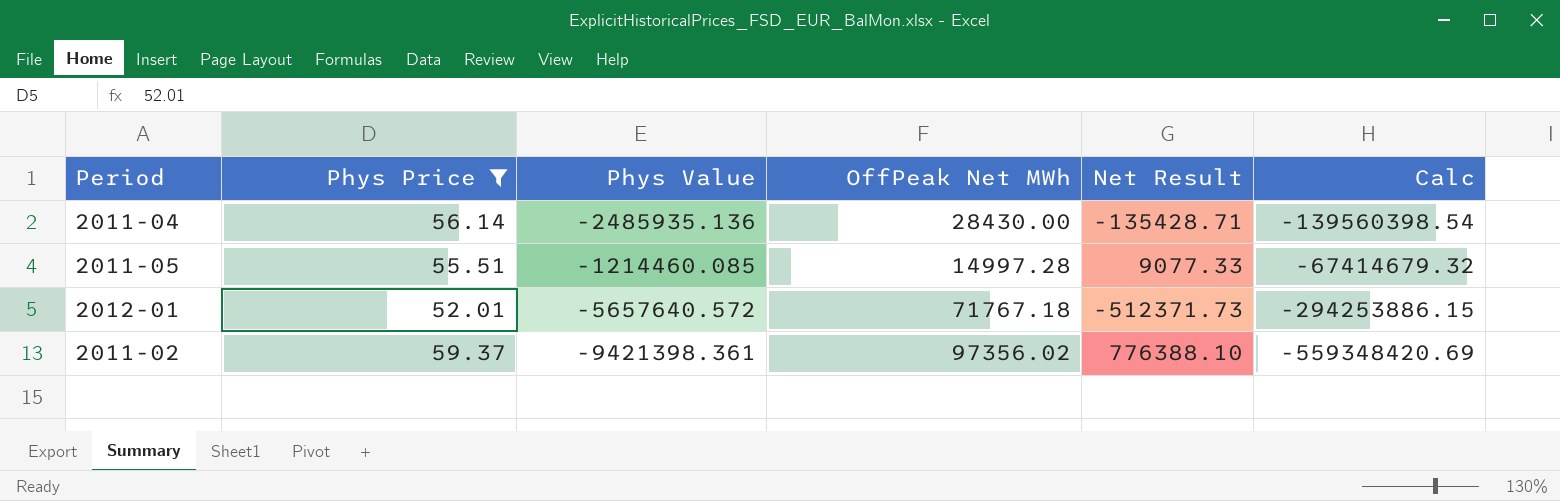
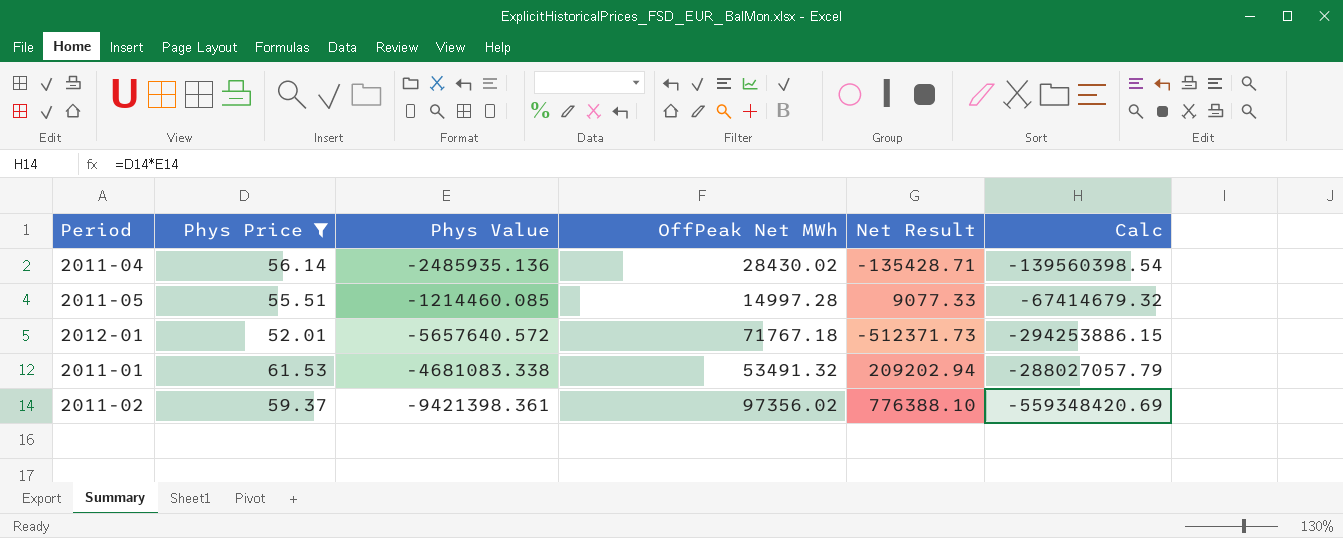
2011-04 | OffPeak Net MWh: 28430.00 -> 28430.02
row 2011-01: none -> 61.53 | -4681083.338 | 53491.32 | 209202.94 | -288027057.79

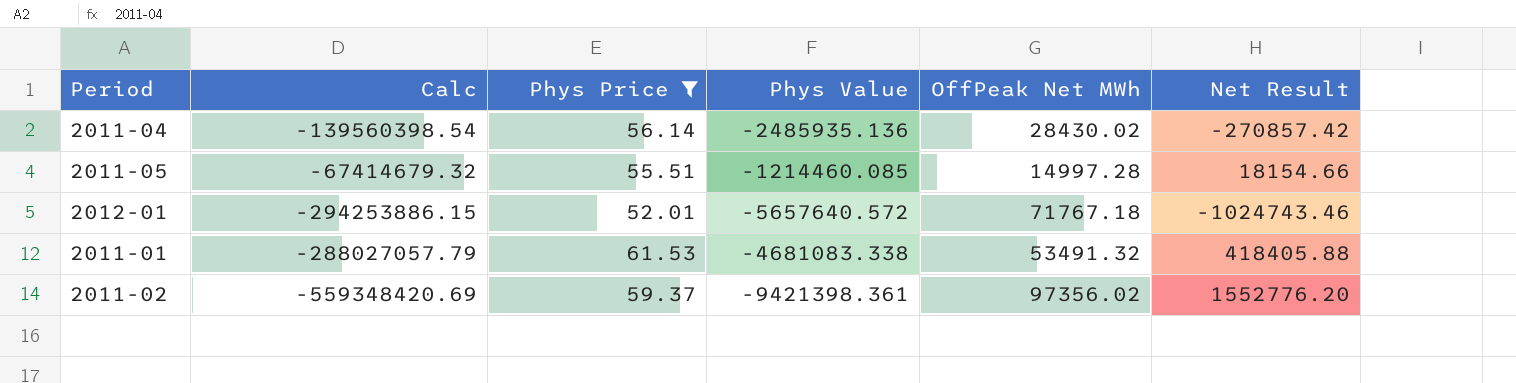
column Calc | position: 6 -> 2
2011-04 | Net Result: -135428.71 -> -270857.42
2011-05 | Net Result: 9077.33 -> 18154.66
2012-01 | Net Result: -512371.73 -> -1024743.46
2011-01 | Net Result: 209202.94 -> 418405.88
2011-02 | Net Result: 776388.10 -> 1552776.20

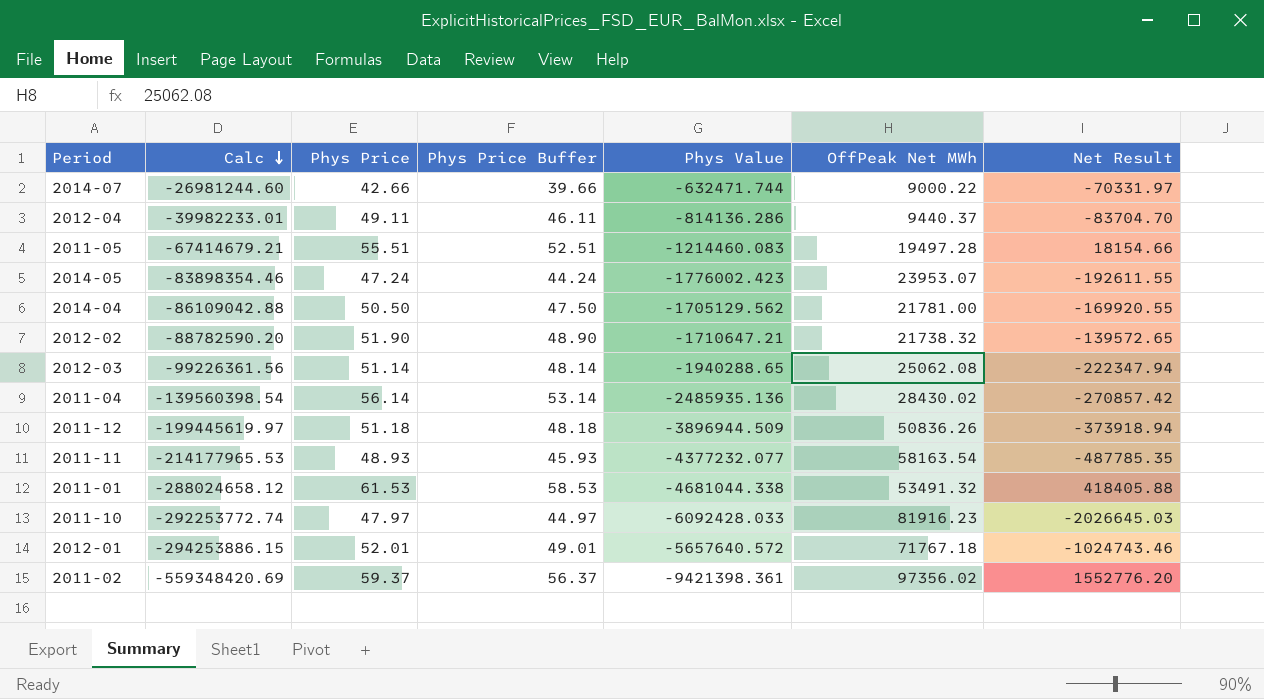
filter: Phys Price >= 52.01 -> none
row order: none -> Calc descending
column Phys Price Buffer | formula: none -> [Phys Price] - 3
2011-05 | Calc: -67414679.32 -> -67414679.21
2011-05 | Phys Value: -1214460.085 -> -1214460.083
2011-05 | OffPeak Net MWh: 14997.28 -> 19497.28
2011-01 | Calc: -288027057.79 -> -288024658.12
2011-01 | Phys Value: -4681083.338 -> -4681044.338

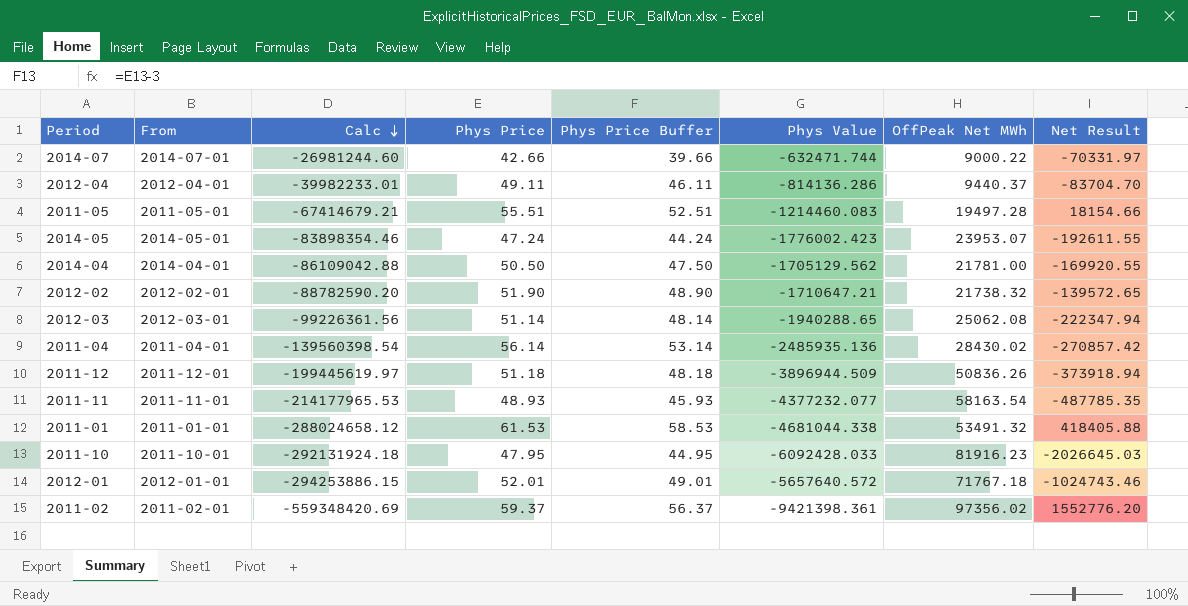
column From | position: none -> 2
2011-10 | Calc: -292253772.74 -> -292131924.18
2011-10 | Phys Price: 47.97 -> 47.95
2011-10 | Phys Price Buffer: 44.97 -> 44.95

